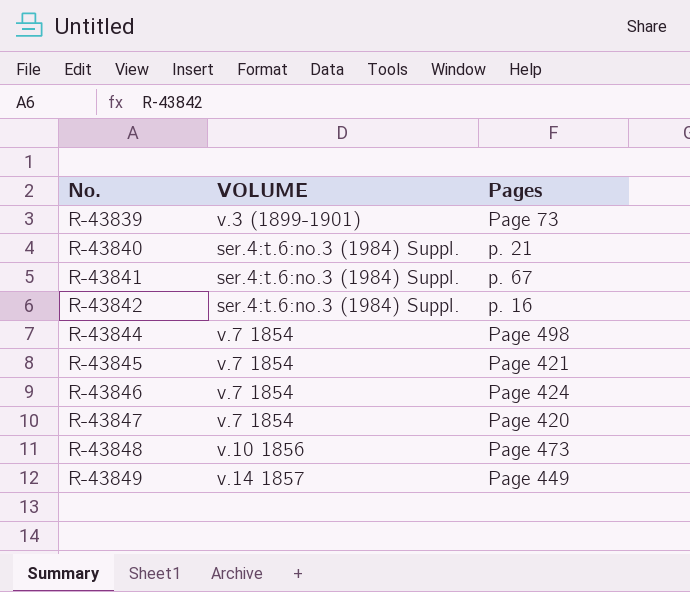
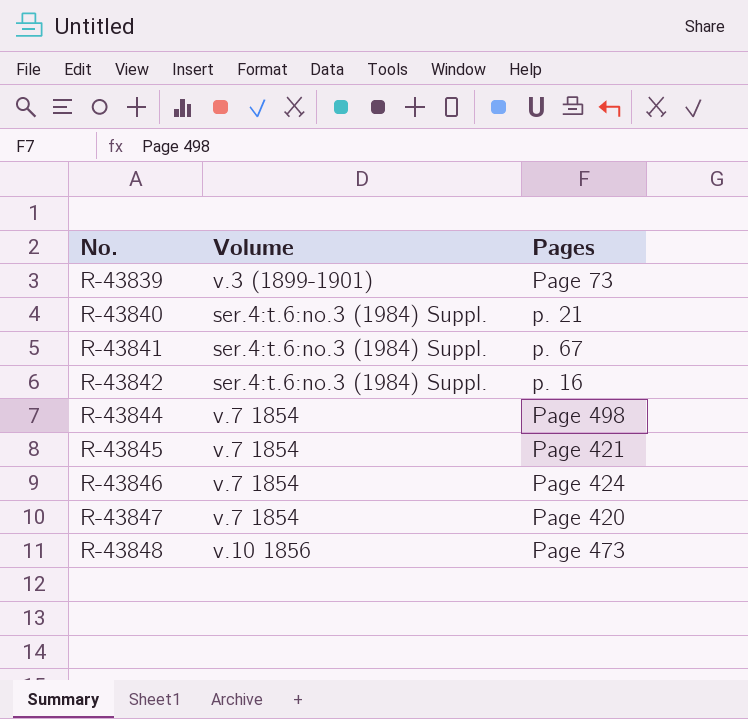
column name: VOLUME -> Volume
row R-43849: v.14 1857 | Page 449 -> none

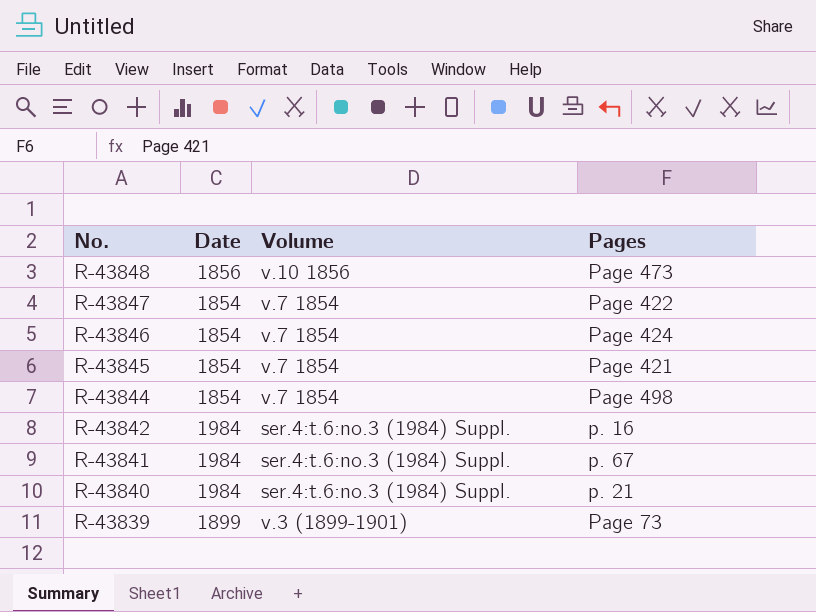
row order: No. ascending -> No. descending
column Date | position: none -> 2
R-43847 | Pages: Page 420 -> Page 422

